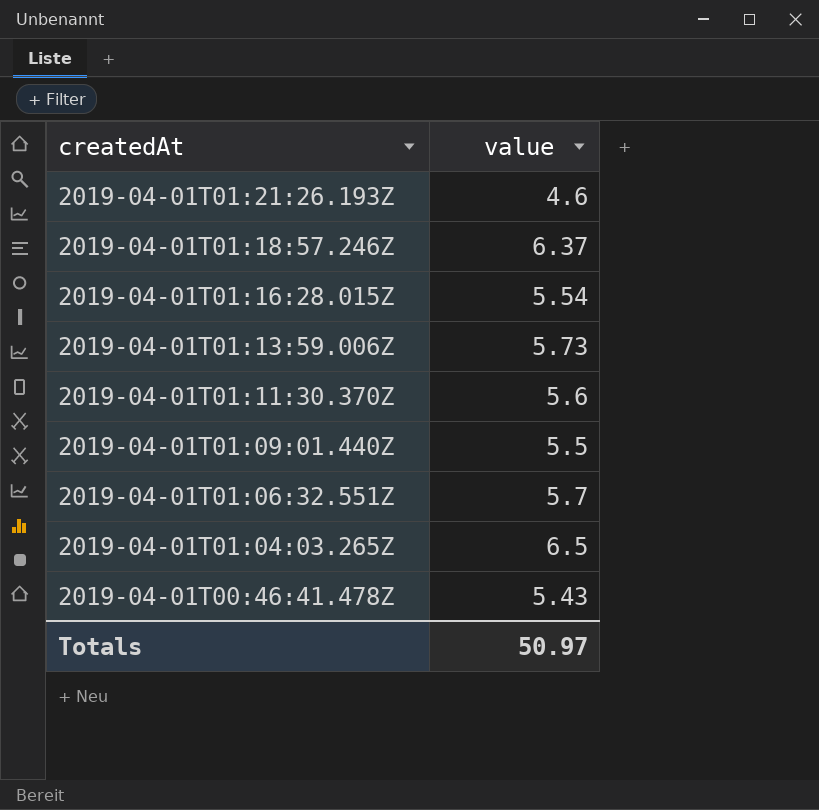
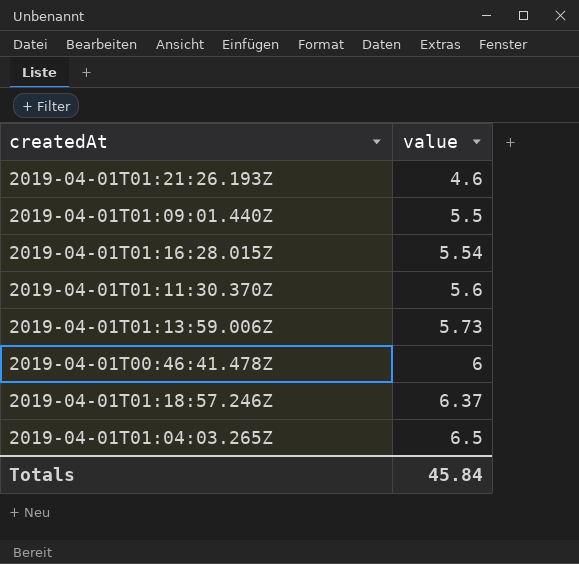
row order: createdAt descending -> value ascending
row 2019-04-01T01:06:32.551Z: 5.7 -> none
2019-04-01T00:46:41.478Z | value: 5.43 -> 6
Totals | value: 50.97 -> 45.84

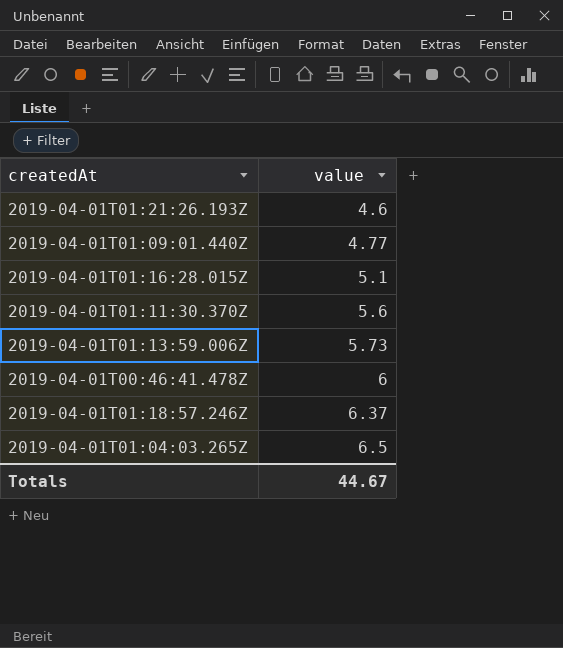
2019-04-01T01:09:01.440Z | value: 5.5 -> 4.77
2019-04-01T01:16:28.015Z | value: 5.54 -> 5.1
Totals | value: 45.84 -> 44.67

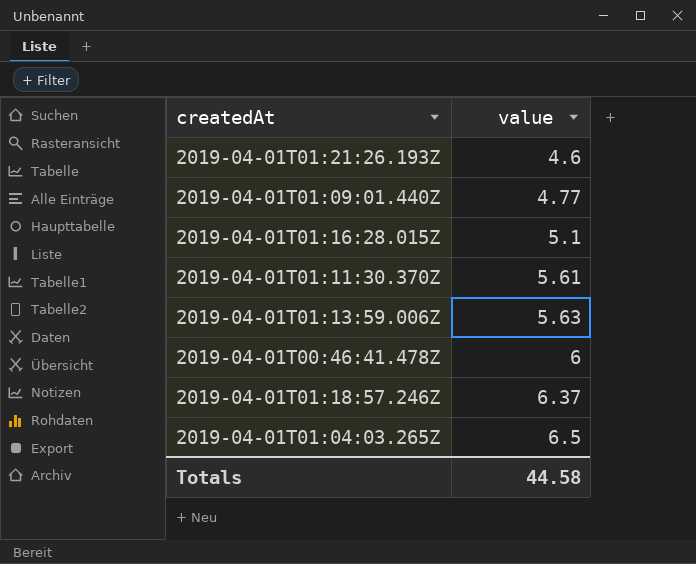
2019-04-01T01:11:30.370Z | value: 5.6 -> 5.61
2019-04-01T01:13:59.006Z | value: 5.73 -> 5.63
Totals | value: 44.67 -> 44.58

